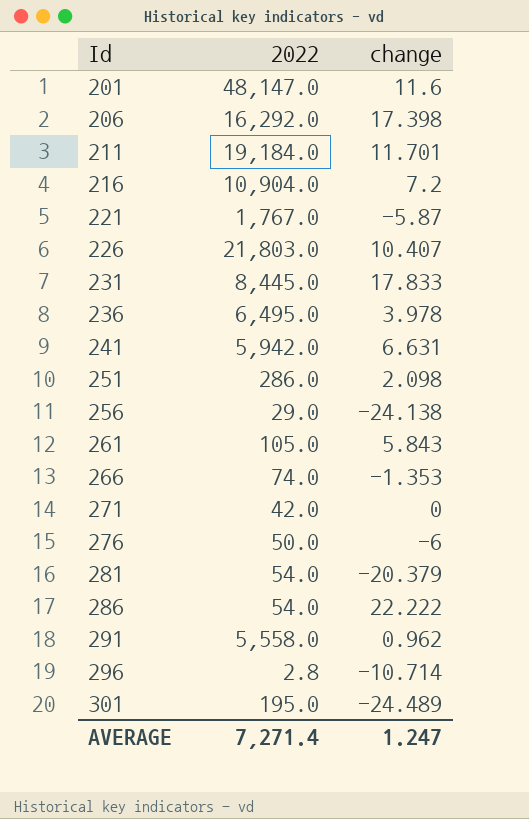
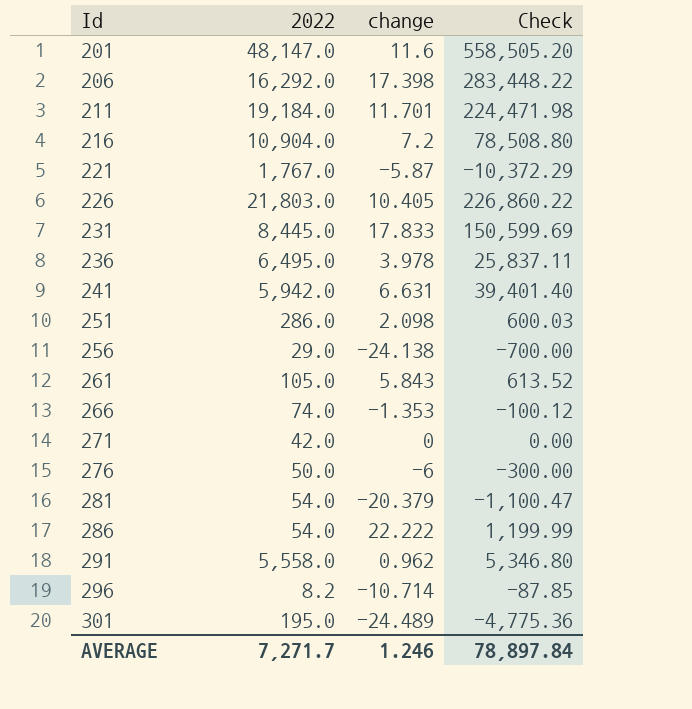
column Check | formula: none -> [2022] * [change]
226 | change: 10.407 -> 10.405
296 | 2022: 2.8 -> 8.2
AVERAGE | 2022: 7,271.4 -> 7,271.7
AVERAGE | change: 1.247 -> 1.246

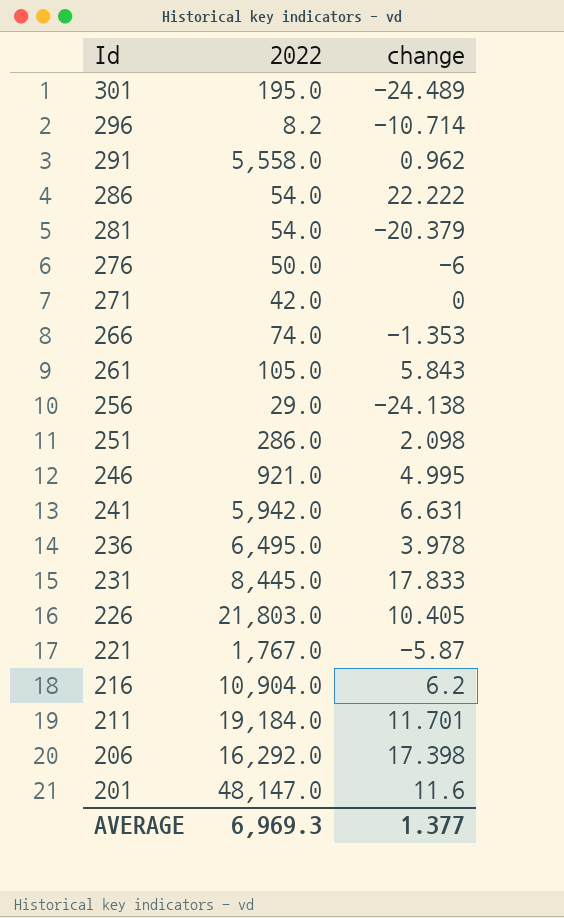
row order: Id ascending -> Id descending
column Check | formula: [2022] * [change] -> none
row 246: none -> 921.0 | 4.995
216 | change: 7.2 -> 6.2
AVERAGE | 2022: 7,271.7 -> 6,969.3
AVERAGE | change: 1.246 -> 1.377

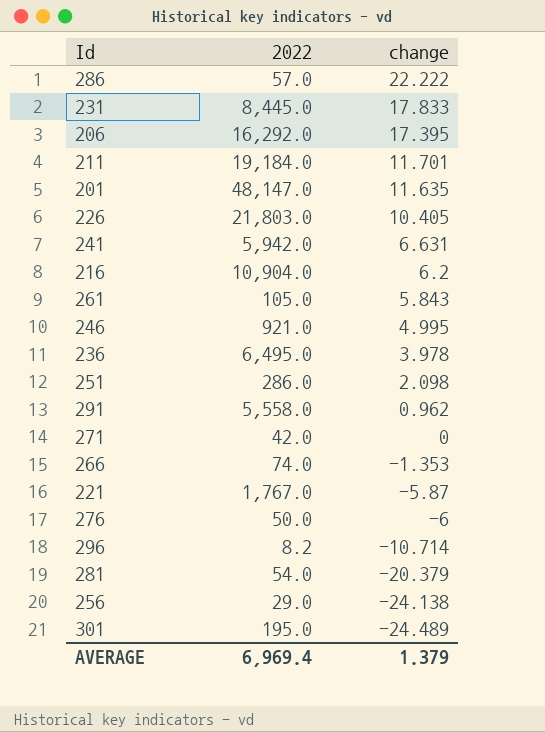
row order: Id descending -> change descending
286 | 2022: 54.0 -> 57.0
206 | change: 17.398 -> 17.395
201 | change: 11.6 -> 11.635
AVERAGE | 2022: 6,969.3 -> 6,969.4
AVERAGE | change: 1.377 -> 1.379

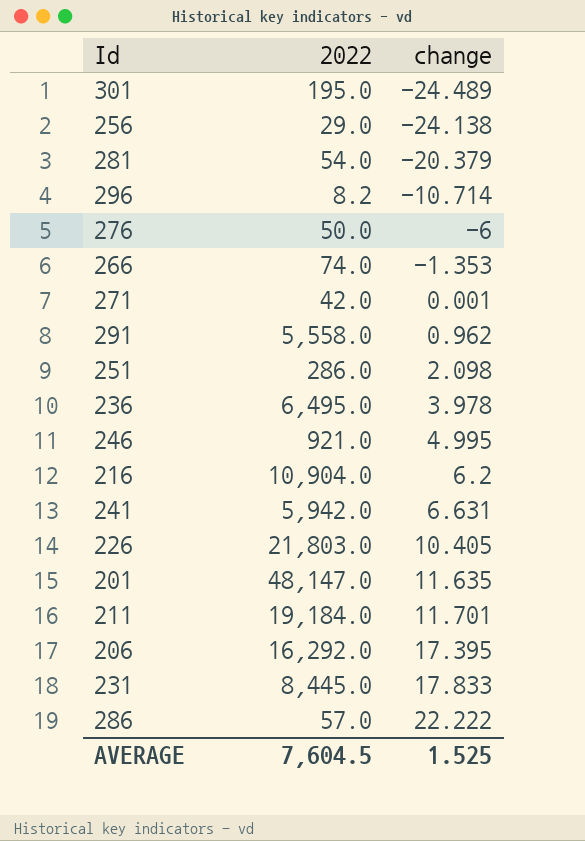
row order: change descending -> change ascending
row 261: 105.0 | 5.843 -> none
row 221: 1,767.0 | -5.87 -> none
271 | change: 0 -> 0.001
AVERAGE | 2022: 6,969.4 -> 7,604.5
AVERAGE | change: 1.379 -> 1.525

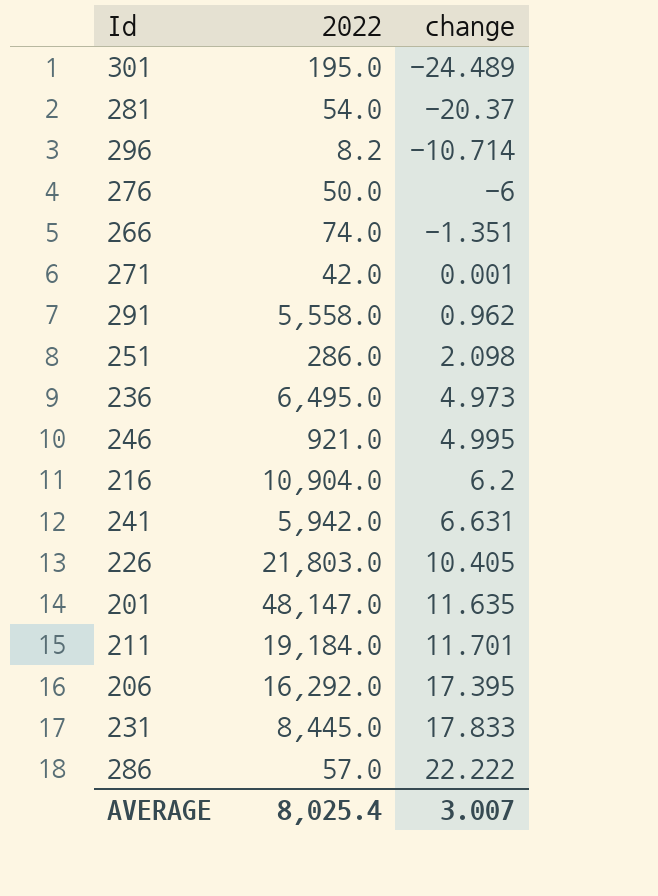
row 256: 29.0 | -24.138 -> none
281 | change: -20.379 -> -20.37
266 | change: -1.353 -> -1.351
236 | change: 3.978 -> 4.973
AVERAGE | 2022: 7,604.5 -> 8,025.4
AVERAGE | change: 1.525 -> 3.007

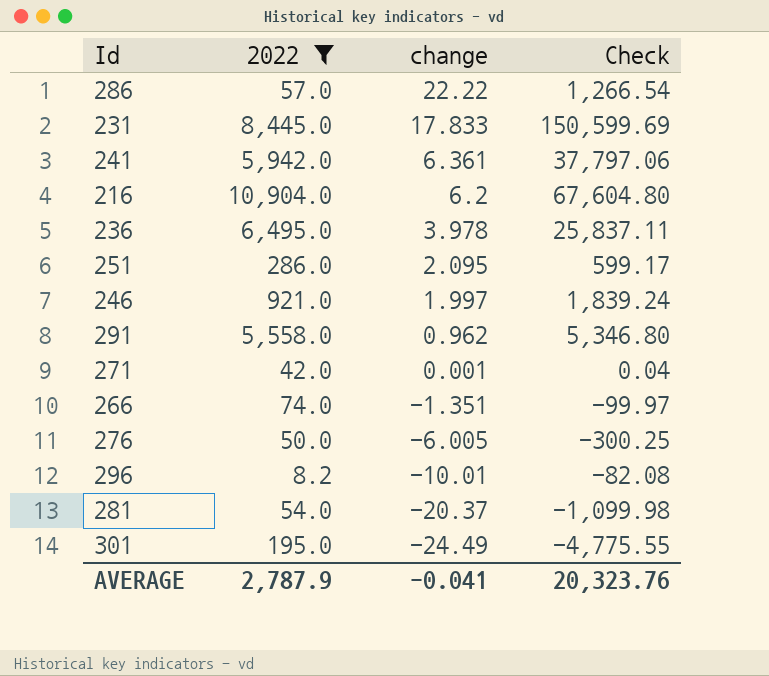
filter: none -> 2022 <= 10,904.0
row order: change ascending -> change descending
column Check | formula: none -> [2022] * [change]
286 | change: 22.222 -> 22.22
241 | change: 6.631 -> 6.361
236 | change: 4.973 -> 3.978
251 | change: 2.098 -> 2.095
246 | change: 4.995 -> 1.997
276 | change: -6 -> -6.005
296 | change: -10.714 -> -10.01
301 | change: -24.489 -> -24.49
AVERAGE | 2022: 8,025.4 -> 2,787.9
AVERAGE | change: 3.007 -> -0.041

